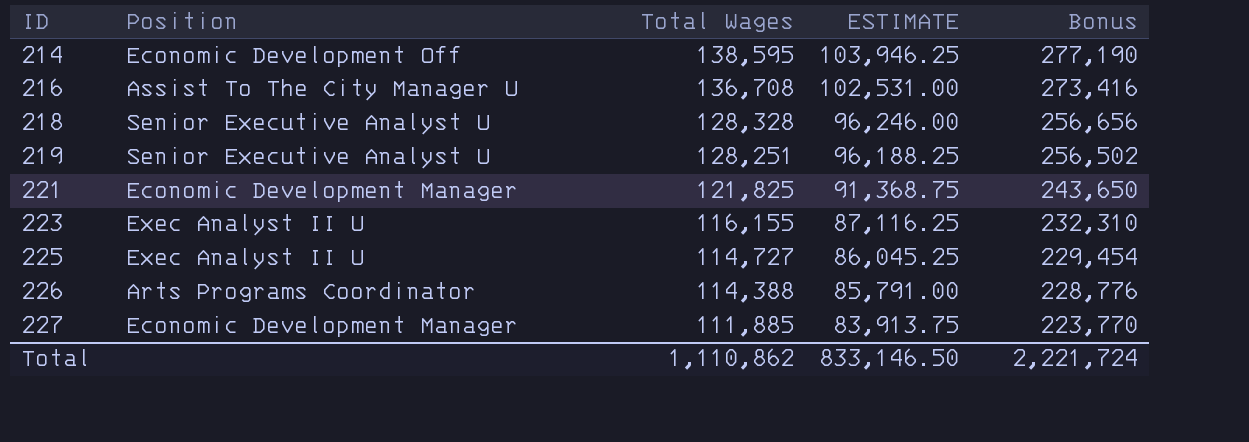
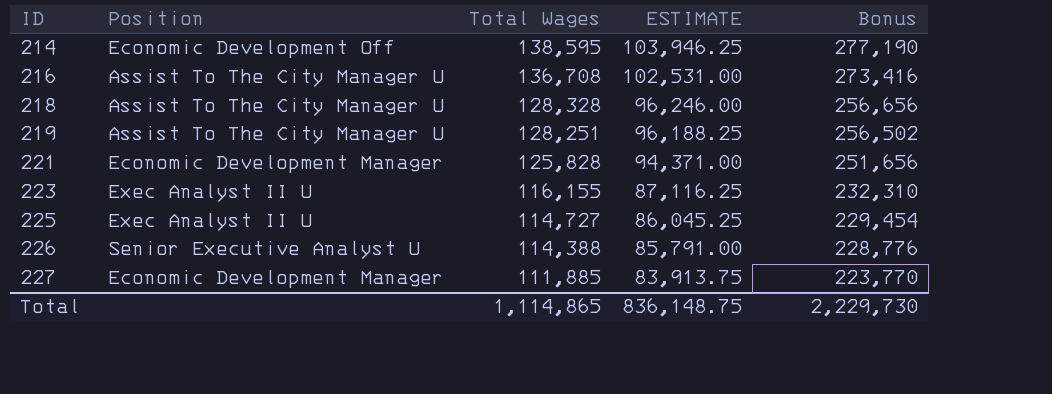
218 | Position: Senior Executive Analyst U -> Assist To The City Manager U
219 | Position: Senior Executive Analyst U -> Assist To The City Manager U
221 | Total Wages: 121,825 -> 125,828
221 | ESTIMATE: 91,368.75 -> 94,371.00
221 | Bonus: 243,650 -> 251,656
226 | Position: Arts Programs Coordinator -> Senior Executive Analyst U
Total | Total Wages: 1,110,862 -> 1,114,865
Total | ESTIMATE: 833,146.50 -> 836,148.75
Total | Bonus: 2,221,724 -> 2,229,730

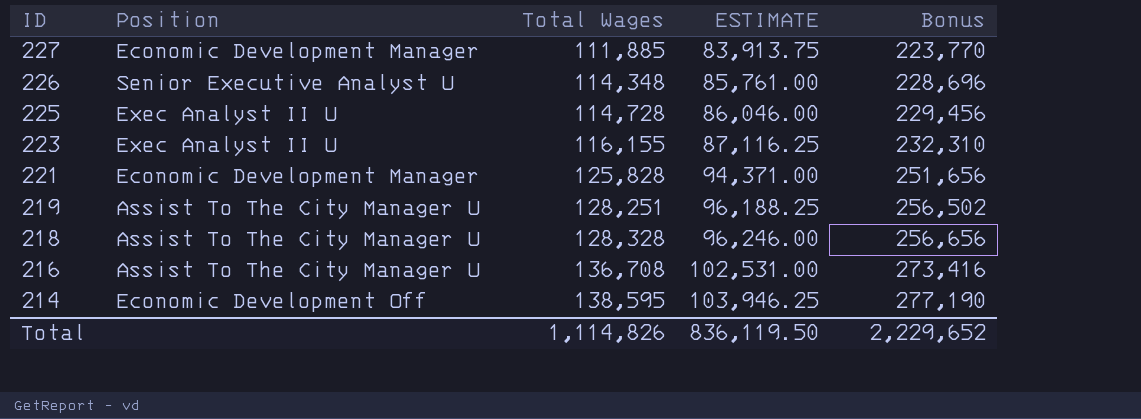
row order: ID ascending -> ID descending
226 | Total Wages: 114,388 -> 114,348
226 | ESTIMATE: 85,791.00 -> 85,761.00
226 | Bonus: 228,776 -> 228,696
225 | Total Wages: 114,727 -> 114,728
225 | ESTIMATE: 86,045.25 -> 86,046.00
225 | Bonus: 229,454 -> 229,456
Total | Total Wages: 1,114,865 -> 1,114,826
Total | ESTIMATE: 836,148.75 -> 836,119.50
Total | Bonus: 2,229,730 -> 2,229,652

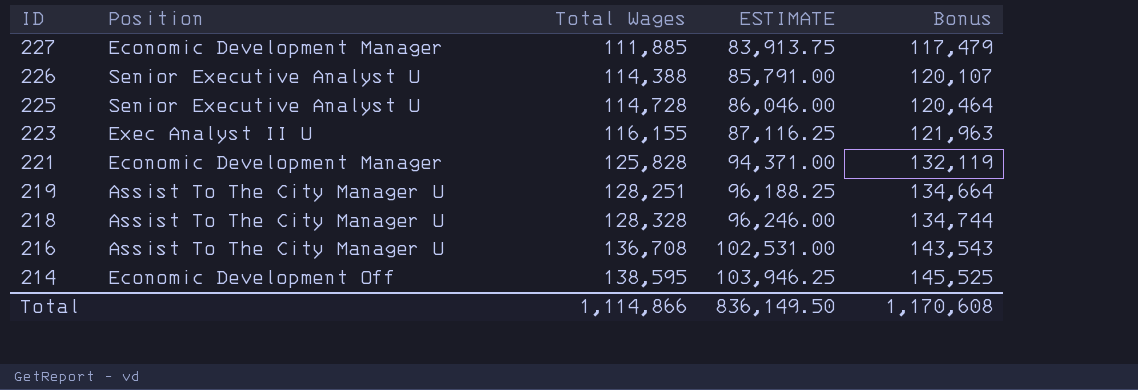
column Bonus | formula: [Total Wages] * 2 -> [Total Wages] * 1.05
226 | Total Wages: 114,348 -> 114,388
226 | ESTIMATE: 85,761.00 -> 85,791.00
225 | Position: Exec Analyst II U -> Senior Executive Analyst U
Total | Total Wages: 1,114,826 -> 1,114,866
Total | ESTIMATE: 836,119.50 -> 836,149.50
Total | Bonus: 2,229,652 -> 1,170,608

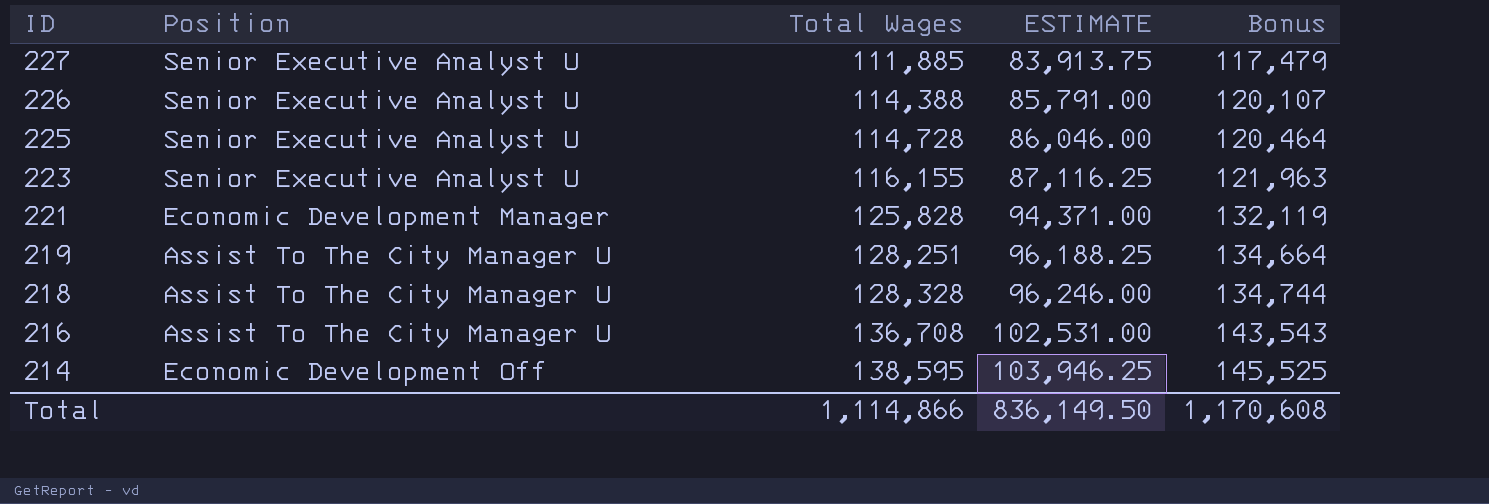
227 | Position: Economic Development Manager -> Senior Executive Analyst U
223 | Position: Exec Analyst II U -> Senior Executive Analyst U

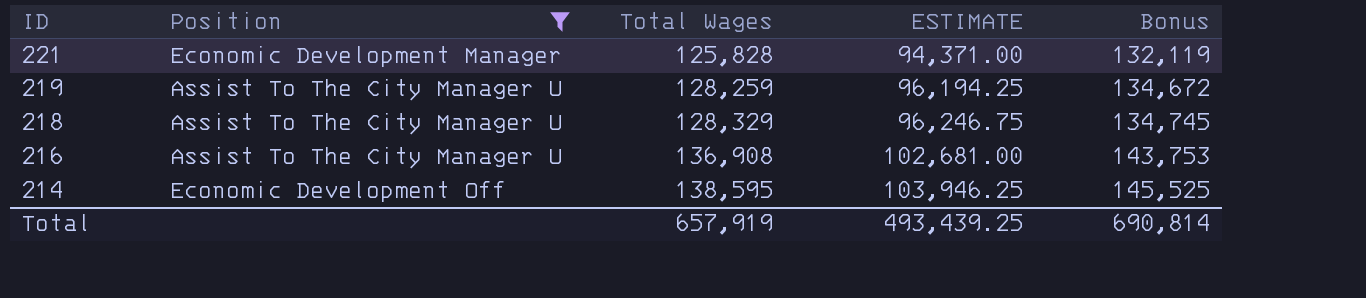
filter: none -> Position != Senior Executive Analyst U
219 | Total Wages: 128,251 -> 128,259
219 | ESTIMATE: 96,188.25 -> 96,194.25
219 | Bonus: 134,664 -> 134,672
218 | Total Wages: 128,328 -> 128,329
218 | ESTIMATE: 96,246.00 -> 96,246.75
218 | Bonus: 134,744 -> 134,745
216 | Total Wages: 136,708 -> 136,908
216 | ESTIMATE: 102,531.00 -> 102,681.00
216 | Bonus: 143,543 -> 143,753
Total | Total Wages: 1,114,866 -> 657,919
Total | ESTIMATE: 836,149.50 -> 493,439.25
Total | Bonus: 1,170,608 -> 690,814

